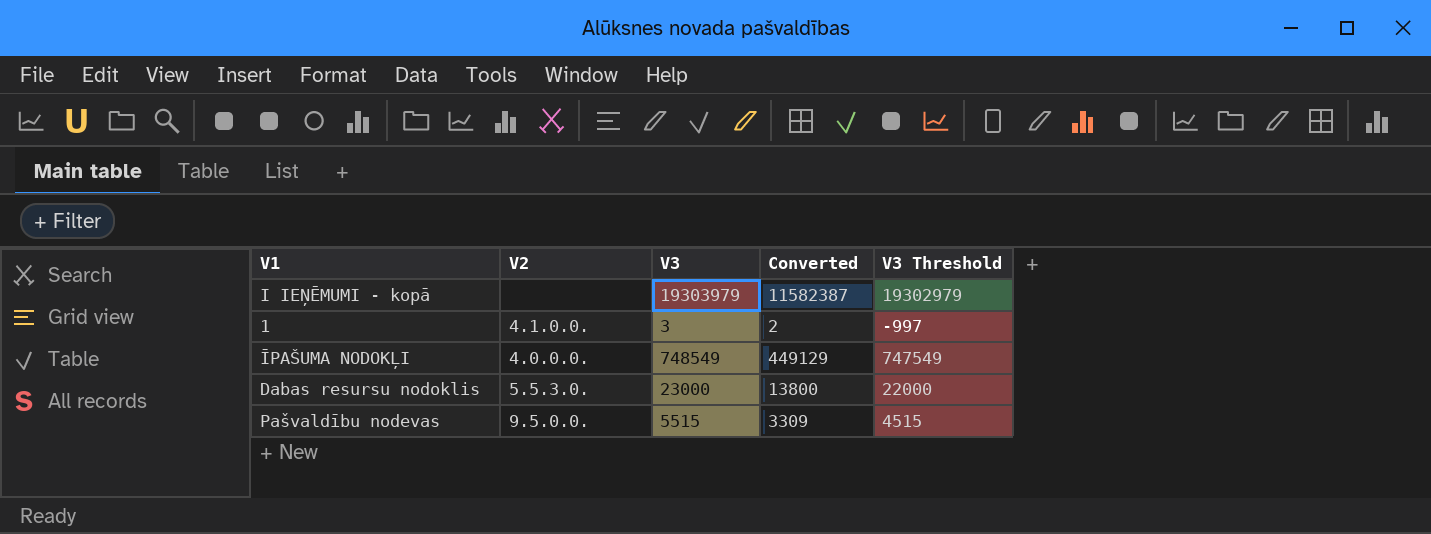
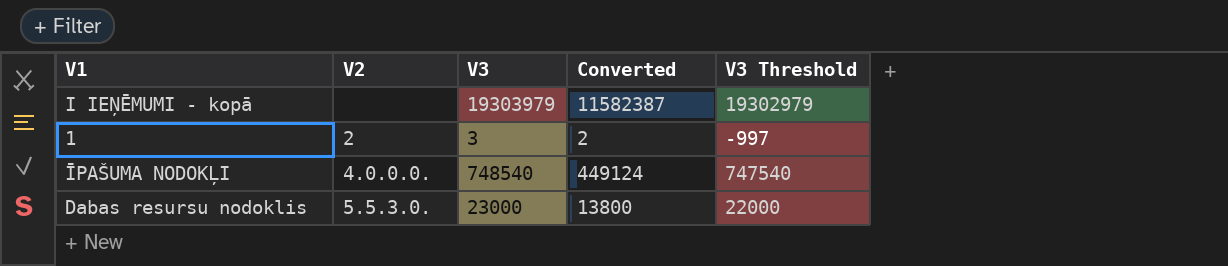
row Pašvaldību nodevas: 9.5.0.0. | 5515 | 3309 | 4515 -> none
1 | V2: 4.1.0.0. -> 2
ĪPAŠUMA NODOKĻI | V3: 748549 -> 748540
ĪPAŠUMA NODOKĻI | Converted: 449129 -> 449124
ĪPAŠUMA NODOKĻI | V3 Threshold: 747549 -> 747540

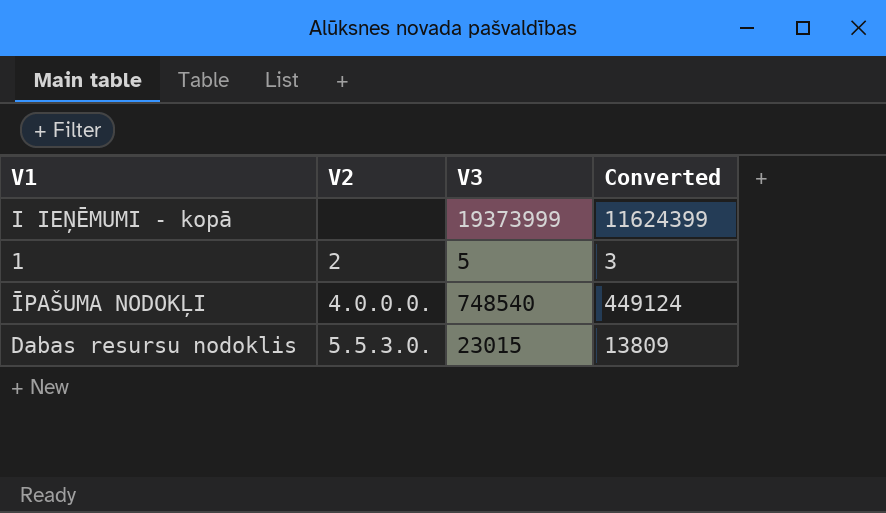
column V3 Threshold | formula: [V3] - 1000 -> none
I IEŅĒMUMI - kopā | V3: 19303979 -> 19373999
I IEŅĒMUMI - kopā | Converted: 11582387 -> 11624399
1 | V3: 3 -> 5
1 | Converted: 2 -> 3
Dabas resursu nodoklis | V3: 23000 -> 23015
Dabas resursu nodoklis | Converted: 13800 -> 13809

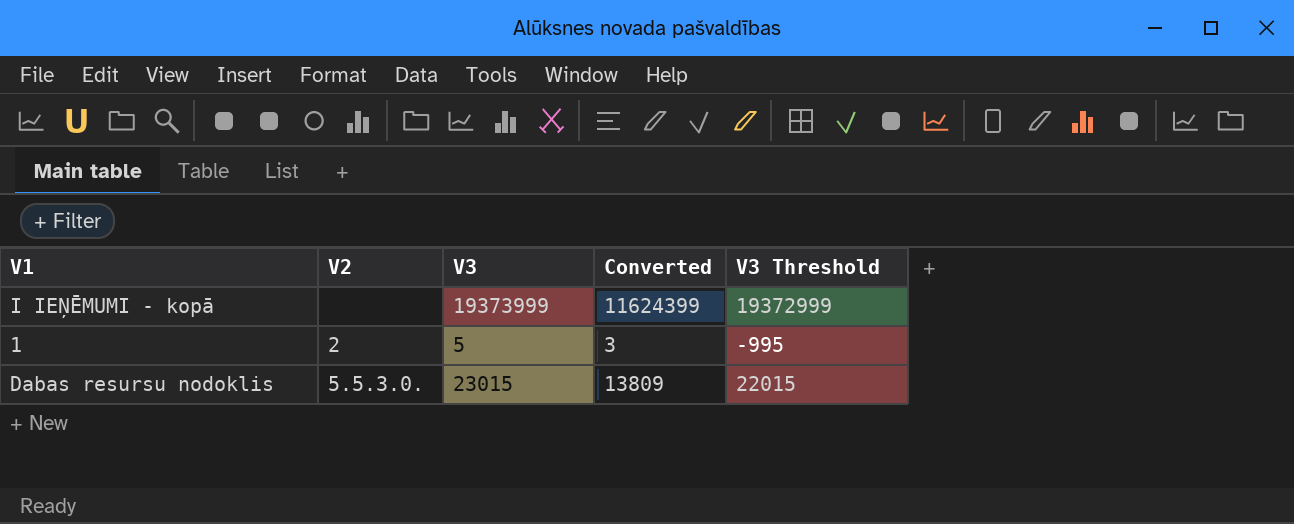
column V3 Threshold | formula: none -> [V3] - 1000
row ĪPAŠUMA NODOKĻI: 4.0.0.0. | 748540 | 449124 -> none

